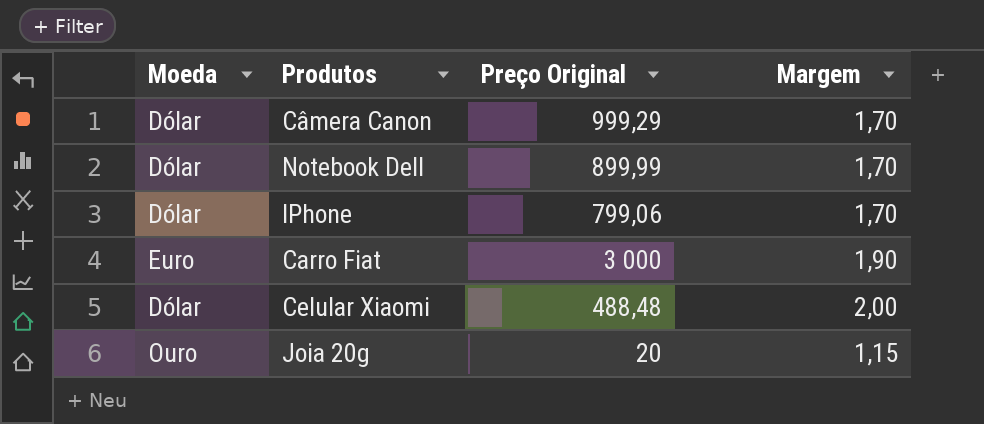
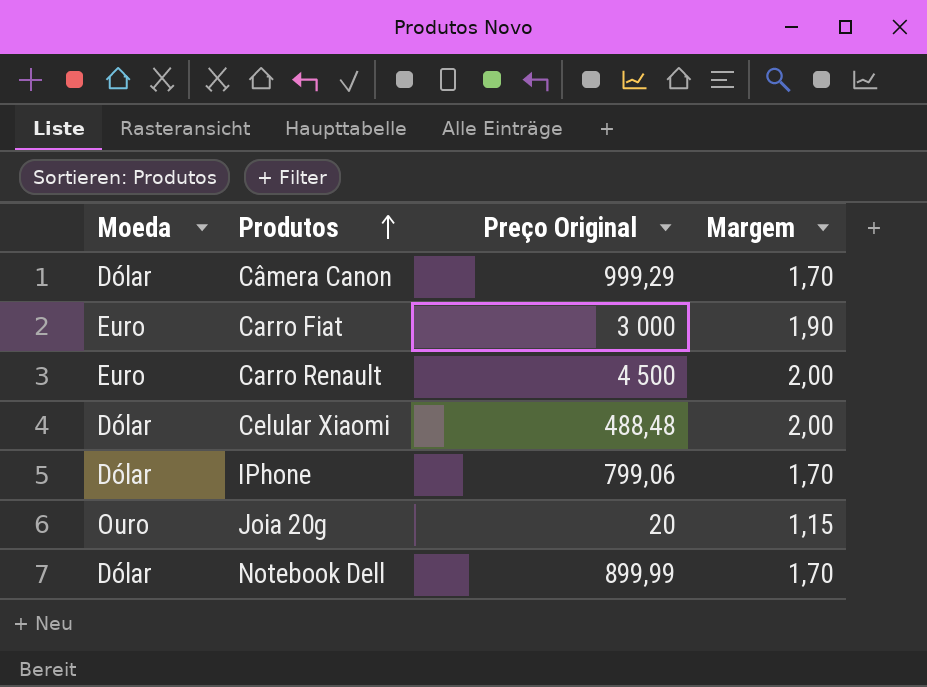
row order: none -> Produtos ascending
row Carro Renault: none -> Euro | 4 500 | 2,00

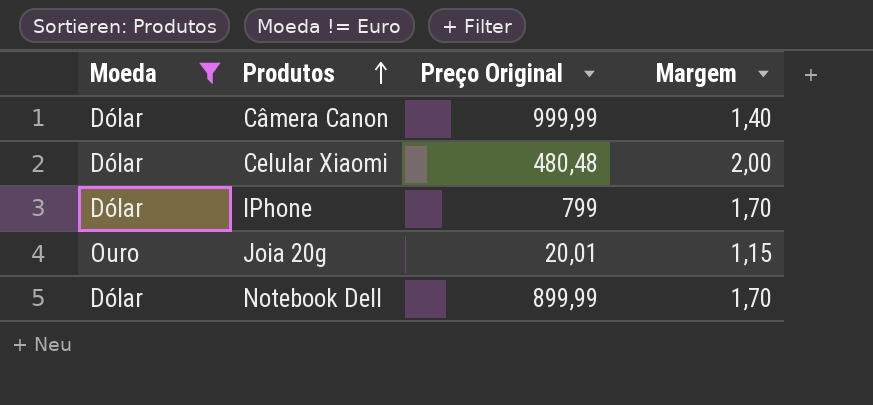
filter: none -> Moeda != Euro
Câmera Canon | Preço Original: 999,29 -> 999,99
Câmera Canon | Margem: 1,70 -> 1,40
Celular Xiaomi | Preço Original: 488,48 -> 480,48
IPhone | Preço Original: 799,06 -> 799
Joia 20g | Preço Original: 20 -> 20,01

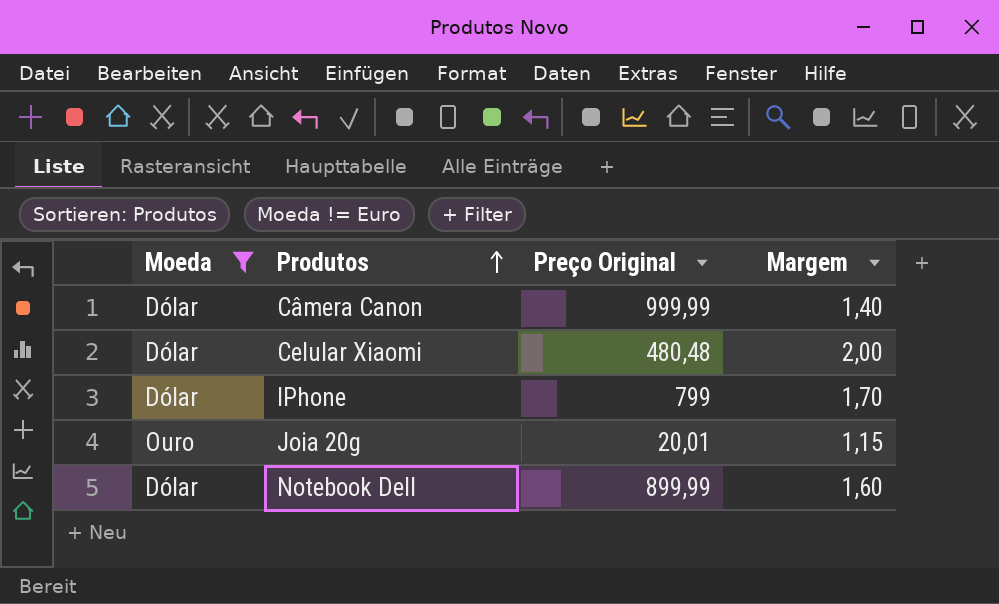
Notebook Dell | Margem: 1,70 -> 1,60

